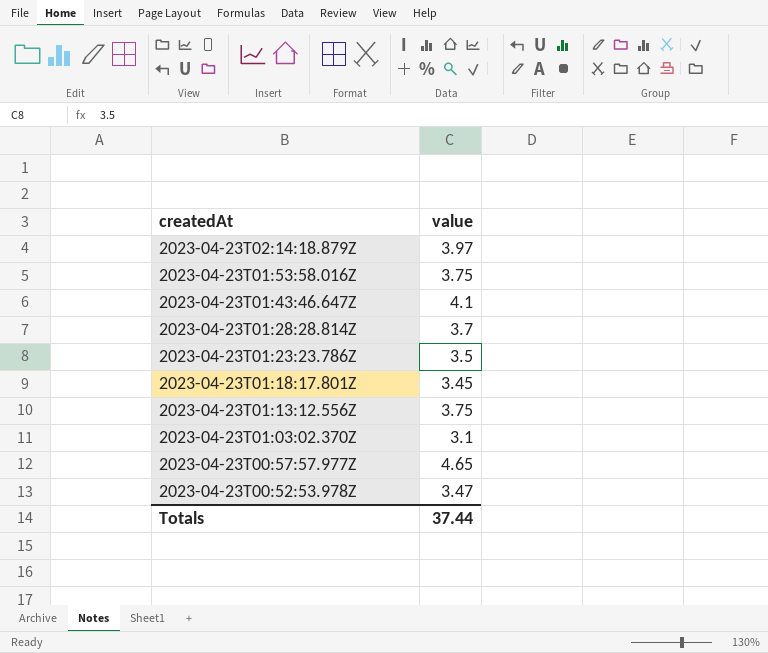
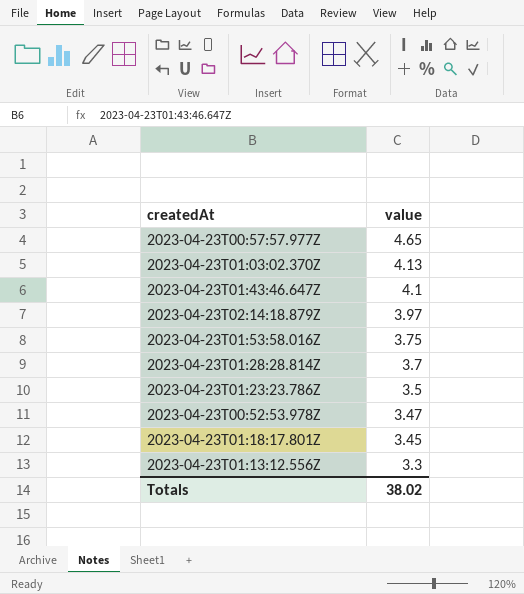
row order: createdAt descending -> value descending
2023-04-23T01:03:02.370Z | value: 3.1 -> 4.13
2023-04-23T01:13:12.556Z | value: 3.75 -> 3.3
Totals | value: 37.44 -> 38.02

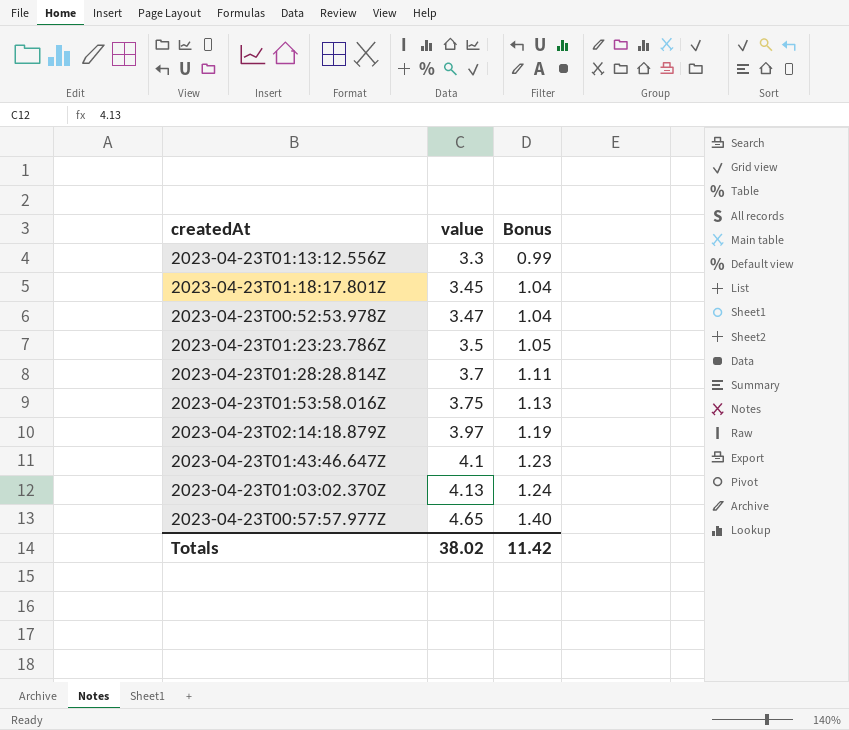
row order: value descending -> value ascending
column Bonus | formula: none -> [value] * 0.3

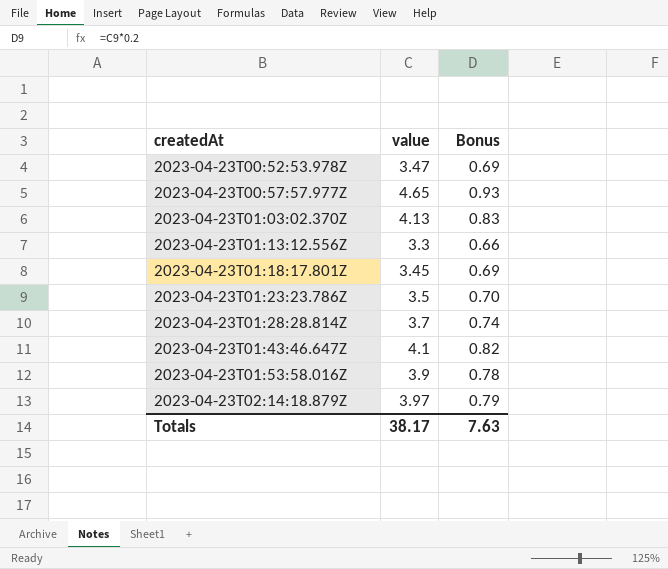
row order: value ascending -> createdAt ascending
column Bonus | formula: [value] * 0.3 -> [value] * 0.2
2023-04-23T01:53:58.016Z | value: 3.75 -> 3.9
Totals | value: 38.02 -> 38.17
Totals | Bonus: 11.42 -> 7.63

